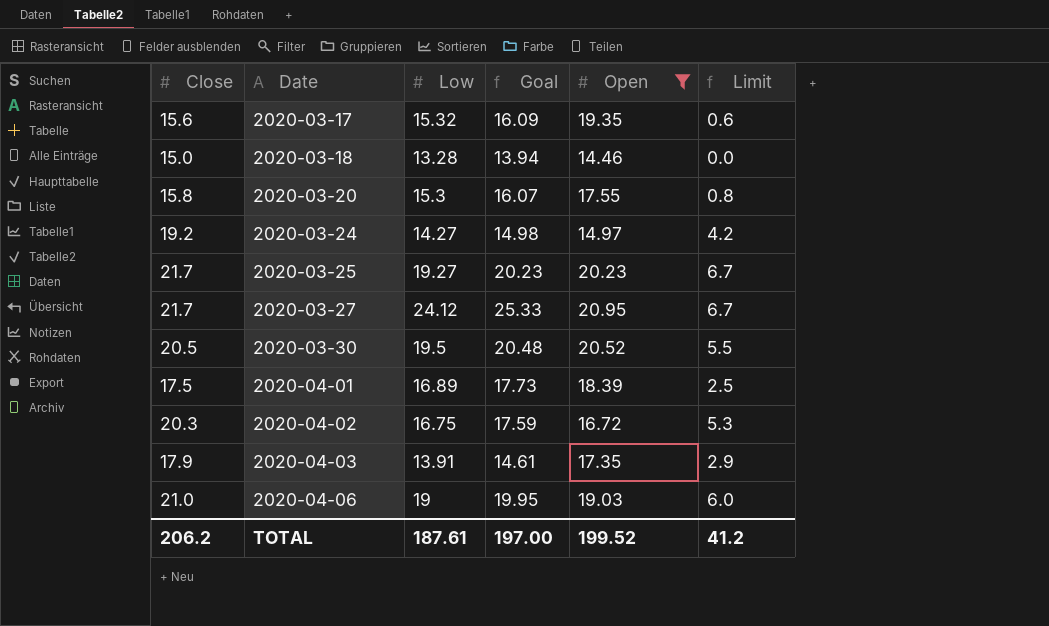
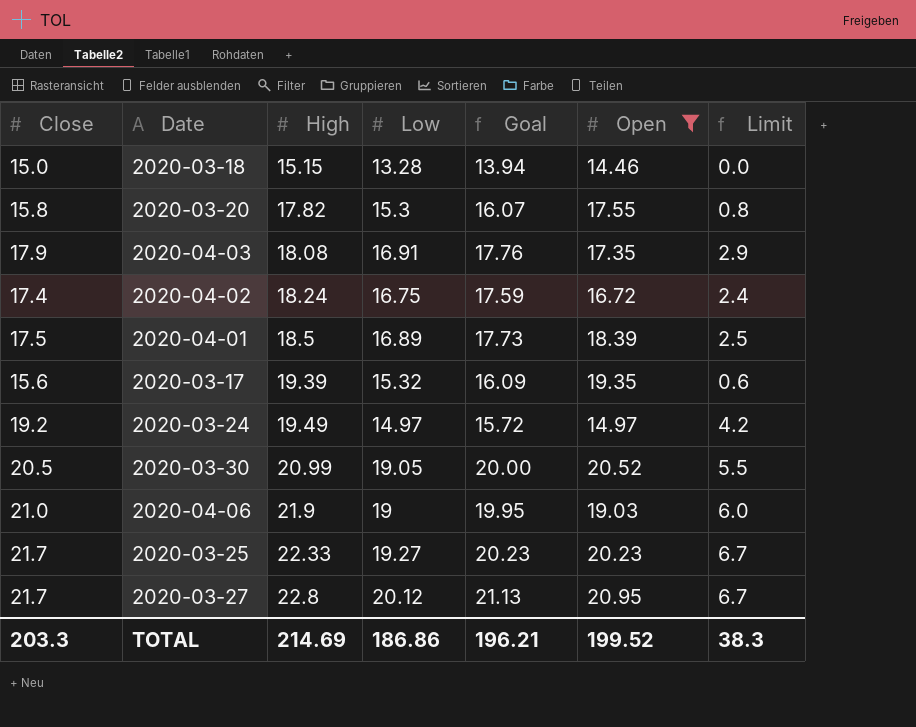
row order: Date ascending -> High ascending
column High | position: none -> 3
2020-04-03 | Low: 13.91 -> 16.91
2020-04-03 | Goal: 14.61 -> 17.76
2020-04-02 | Close: 20.3 -> 17.4
2020-04-02 | Limit: 5.3 -> 2.4
2020-03-24 | Low: 14.27 -> 14.97
2020-03-24 | Goal: 14.98 -> 15.72
2020-03-30 | Low: 19.5 -> 19.05
2020-03-30 | Goal: 20.48 -> 20.00
2020-03-27 | Low: 24.12 -> 20.12
2020-03-27 | Goal: 25.33 -> 21.13
TOTAL | Close: 206.2 -> 203.3
TOTAL | Low: 187.61 -> 186.86
TOTAL | Goal: 197.00 -> 196.21
TOTAL | Limit: 41.2 -> 38.3

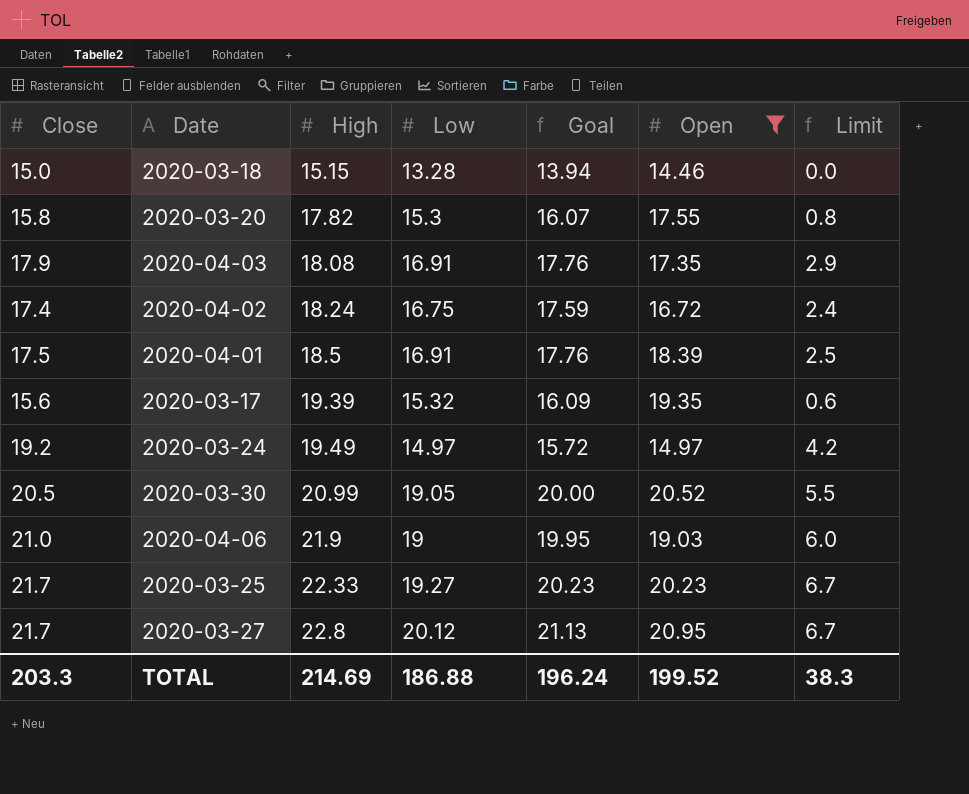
2020-04-01 | Low: 16.89 -> 16.91
2020-04-01 | Goal: 17.73 -> 17.76
TOTAL | Low: 186.86 -> 186.88
TOTAL | Goal: 196.21 -> 196.24

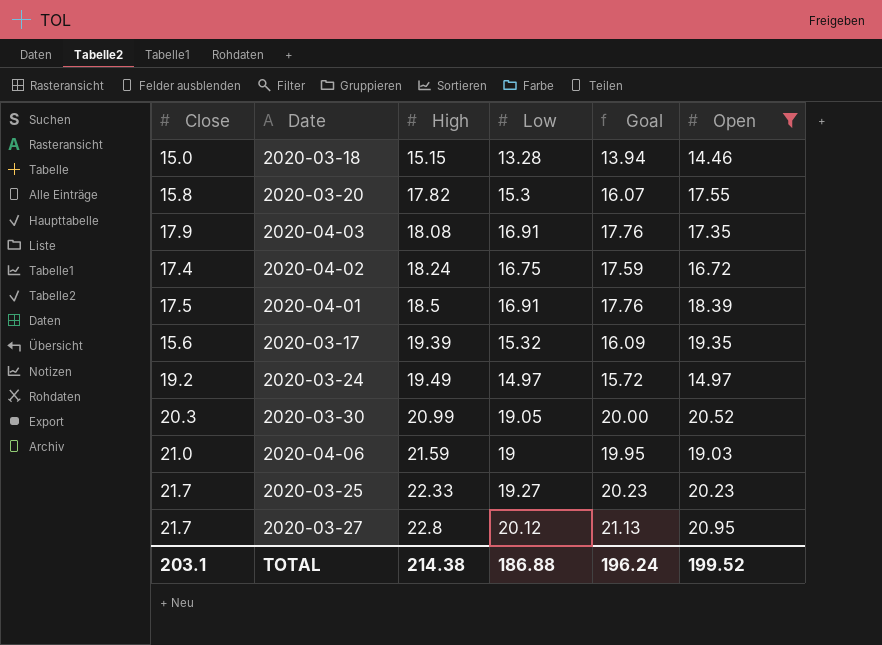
column Limit | formula: [Close] - 15 -> none
2020-03-30 | Close: 20.5 -> 20.3
2020-04-06 | High: 21.9 -> 21.59
TOTAL | Close: 203.3 -> 203.1
TOTAL | High: 214.69 -> 214.38

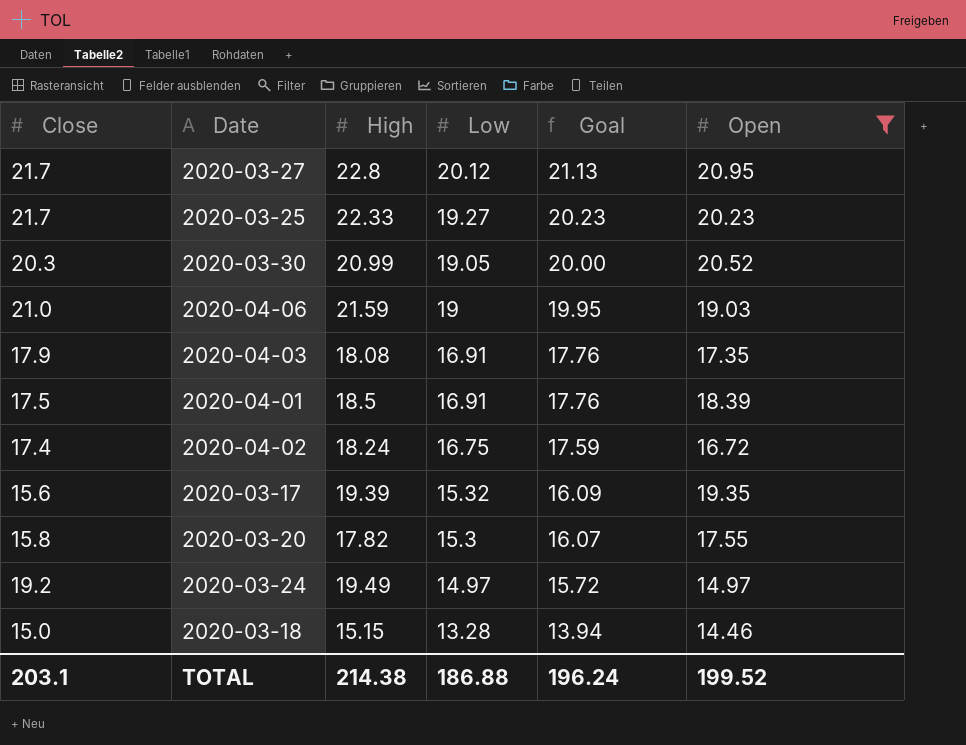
row order: High ascending -> Low descending

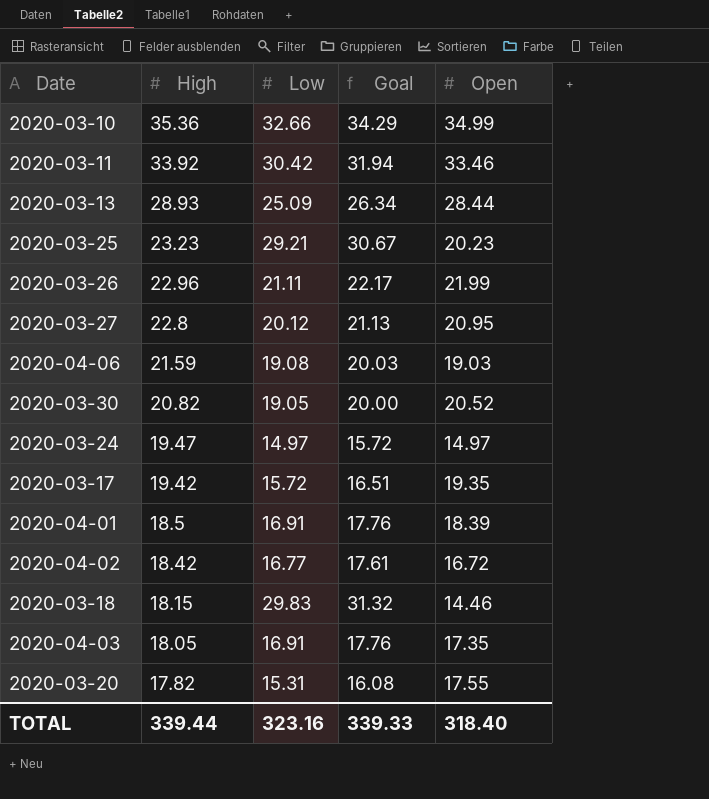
filter: Open <= 20.95 -> none
row order: Low descending -> High descending
column Close | position: 1 -> none
2020-03-25 | High: 22.33 -> 23.23
2020-03-25 | Low: 19.27 -> 29.21
2020-03-25 | Goal: 20.23 -> 30.67
2020-04-06 | Low: 19 -> 19.08
2020-04-06 | Goal: 19.95 -> 20.03
2020-03-30 | High: 20.99 -> 20.82
2020-03-24 | High: 19.49 -> 19.47
2020-03-17 | High: 19.39 -> 19.42
2020-03-17 | Low: 15.32 -> 15.72
2020-03-17 | Goal: 16.09 -> 16.51
2020-04-02 | High: 18.24 -> 18.42
2020-04-02 | Low: 16.75 -> 16.77
2020-04-02 | Goal: 17.59 -> 17.61
2020-03-18 | High: 15.15 -> 18.15
2020-03-18 | Low: 13.28 -> 29.83
2020-03-18 | Goal: 13.94 -> 31.32
2020-04-03 | High: 18.08 -> 18.05
2020-03-20 | Low: 15.3 -> 15.31
2020-03-20 | Goal: 16.07 -> 16.08
TOTAL | High: 214.38 -> 339.44
TOTAL | Low: 186.88 -> 323.16
TOTAL | Goal: 196.24 -> 339.33
TOTAL | Open: 199.52 -> 318.40

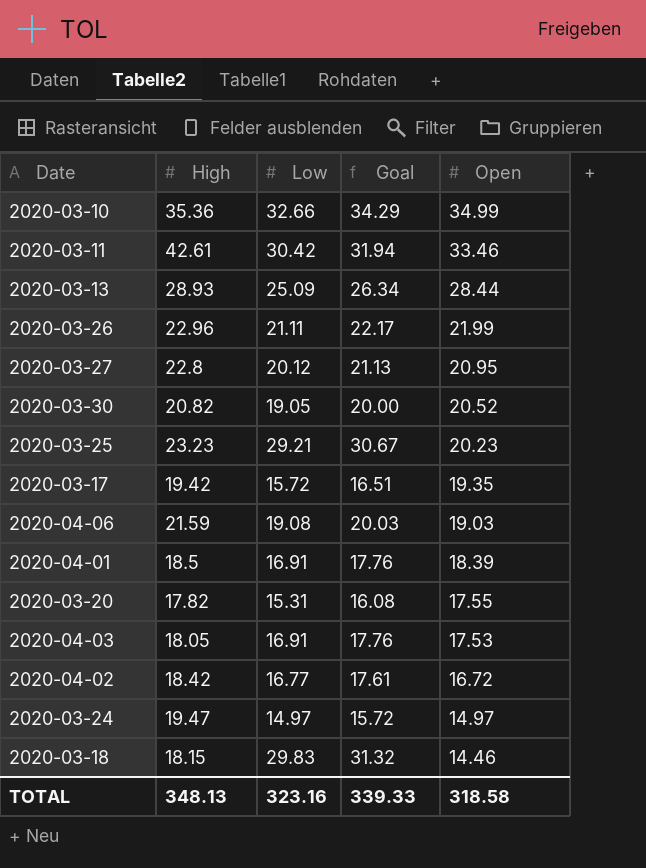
row order: High descending -> Open descending
2020-03-11 | High: 33.92 -> 42.61
2020-04-03 | Open: 17.35 -> 17.53
TOTAL | High: 339.44 -> 348.13
TOTAL | Open: 318.40 -> 318.58

